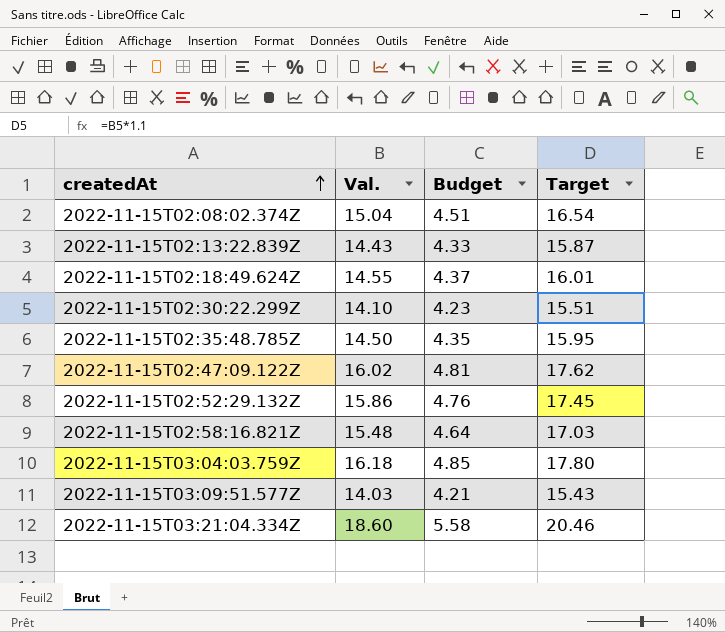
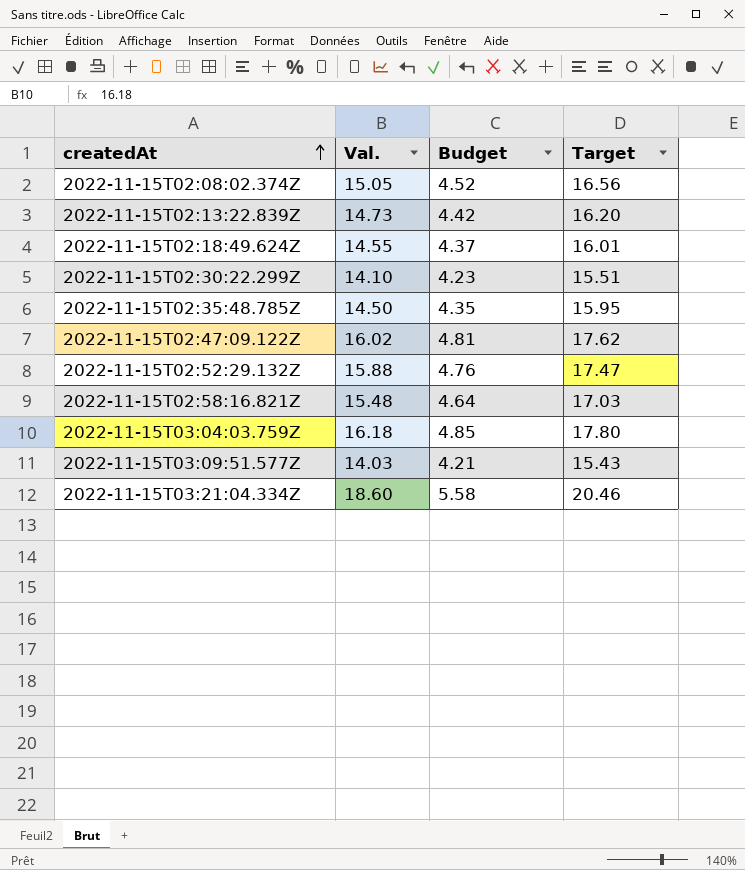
2022-11-15T02:08:02.374Z | Val.: 15.04 -> 15.05
2022-11-15T02:08:02.374Z | Budget: 4.51 -> 4.52
2022-11-15T02:08:02.374Z | Target: 16.54 -> 16.56
2022-11-15T02:13:22.839Z | Val.: 14.43 -> 14.73
2022-11-15T02:13:22.839Z | Budget: 4.33 -> 4.42
2022-11-15T02:13:22.839Z | Target: 15.87 -> 16.20
2022-11-15T02:52:29.132Z | Val.: 15.86 -> 15.88
2022-11-15T02:52:29.132Z | Target: 17.45 -> 17.47

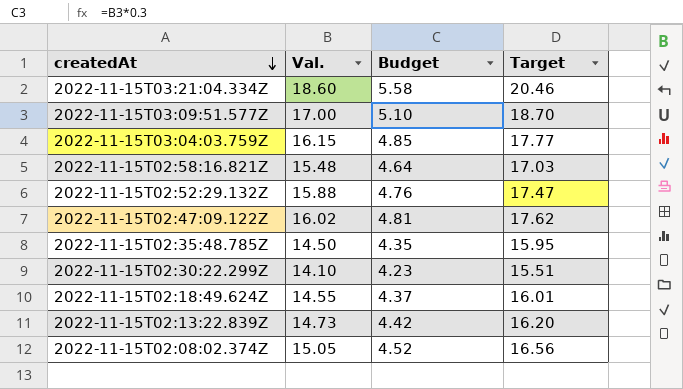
row order: createdAt ascending -> createdAt descending
2022-11-15T03:09:51.577Z | Val.: 14.03 -> 17.00
2022-11-15T03:09:51.577Z | Budget: 4.21 -> 5.10
2022-11-15T03:09:51.577Z | Target: 15.43 -> 18.70
2022-11-15T03:04:03.759Z | Val.: 16.18 -> 16.15
2022-11-15T03:04:03.759Z | Target: 17.80 -> 17.77

